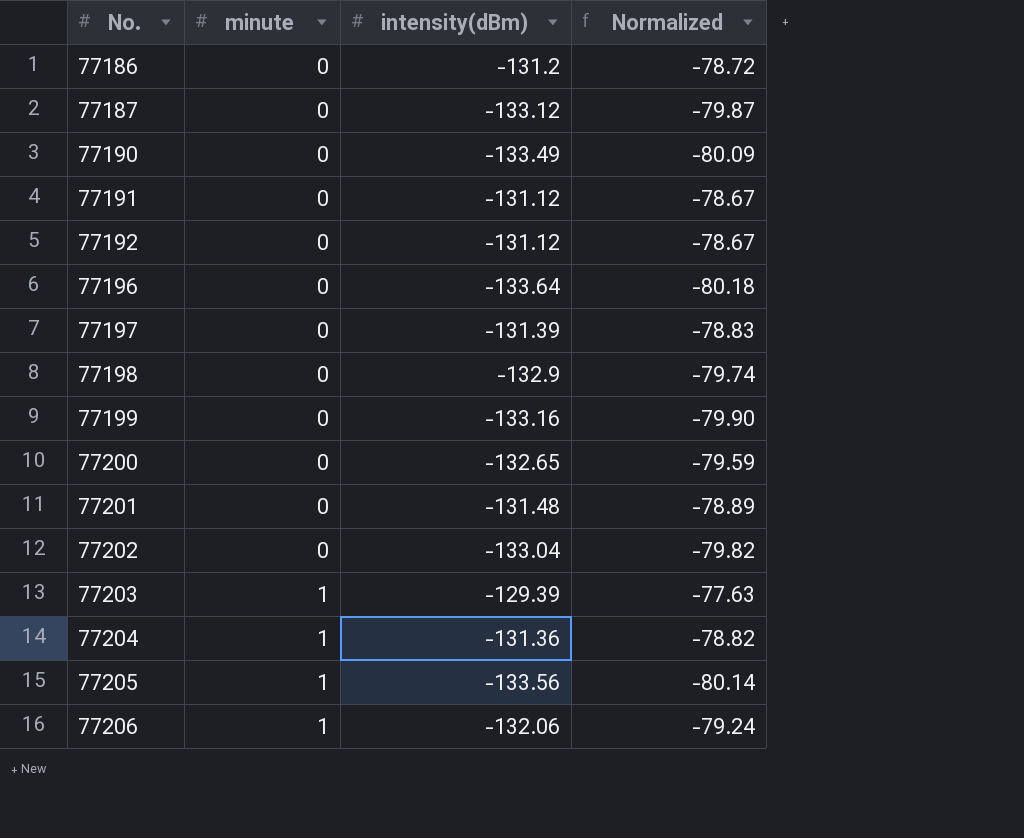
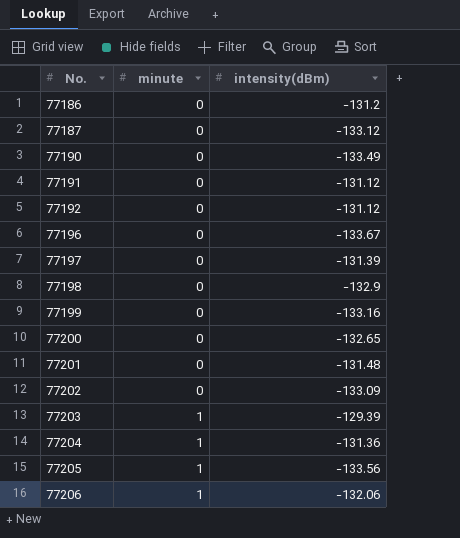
column Normalized | formula: [intensity(dBm)] * 0.6 -> none
77196 | intensity(dBm): -133.64 -> -133.67
77202 | intensity(dBm): -133.04 -> -133.09

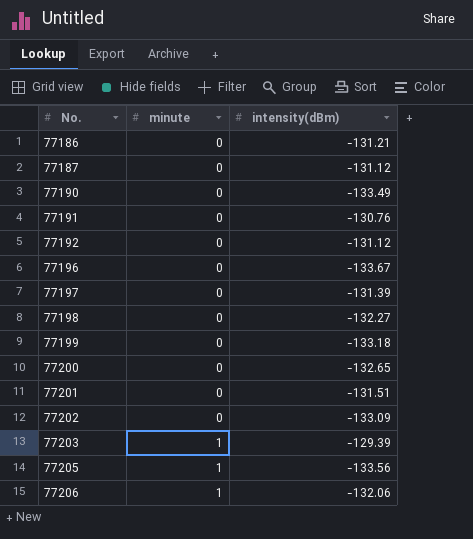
row 77204: 1 | -131.36 -> none
77186 | intensity(dBm): -131.2 -> -131.21
77187 | intensity(dBm): -133.12 -> -131.12
77191 | intensity(dBm): -131.12 -> -130.76
77198 | intensity(dBm): -132.9 -> -132.27
77199 | intensity(dBm): -133.16 -> -133.18
77201 | intensity(dBm): -131.48 -> -131.51

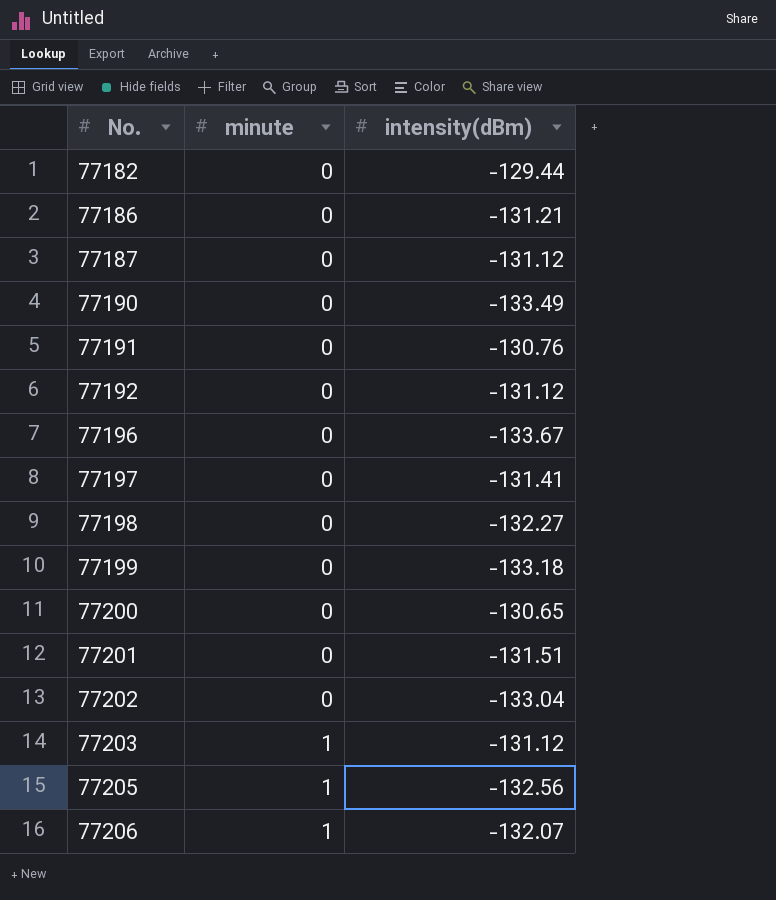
row 77182: none -> 0 | -129.44
77197 | intensity(dBm): -131.39 -> -131.41
77200 | intensity(dBm): -132.65 -> -130.65
77202 | intensity(dBm): -133.09 -> -133.04
77203 | intensity(dBm): -129.39 -> -131.12
77205 | intensity(dBm): -133.56 -> -132.56
77206 | intensity(dBm): -132.06 -> -132.07

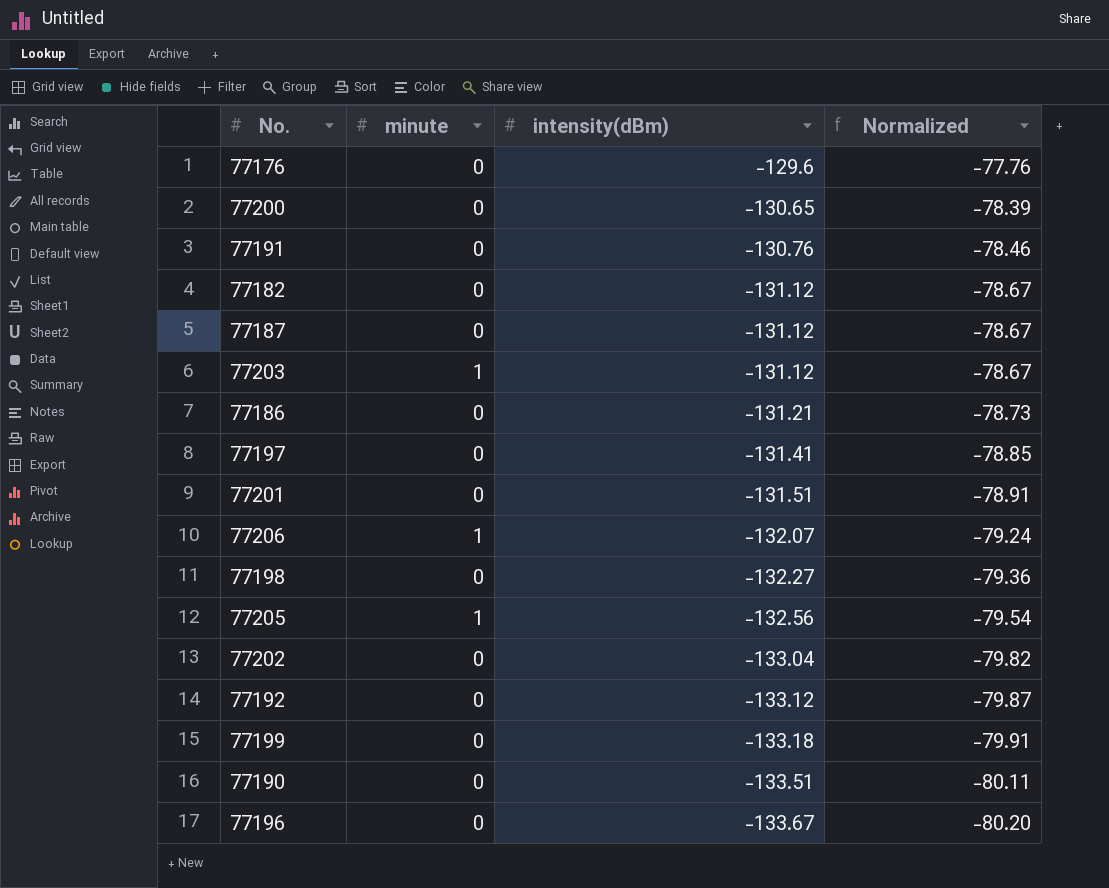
row order: No. ascending -> intensity(dBm) descending
column Normalized | formula: none -> [intensity(dBm)] * 0.6
row 77176: none -> 0 | -129.6 | -77.76
77182 | intensity(dBm): -129.44 -> -131.12
77192 | intensity(dBm): -131.12 -> -133.12
77190 | intensity(dBm): -133.49 -> -133.51

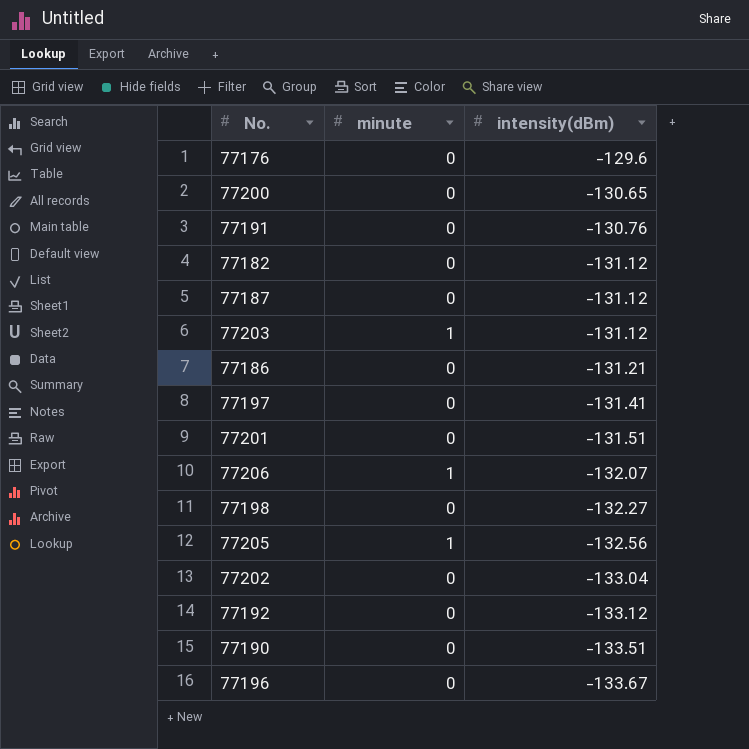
column Normalized | formula: [intensity(dBm)] * 0.6 -> none
row 77199: 0 | -133.18 | -79.91 -> none

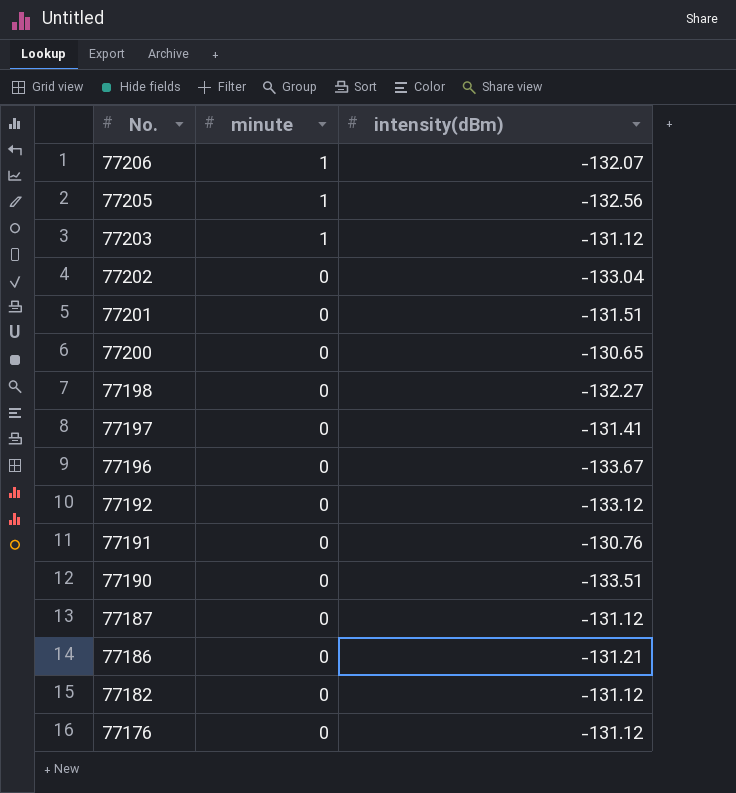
row order: intensity(dBm) descending -> No. descending
77176 | intensity(dBm): -129.6 -> -131.12

